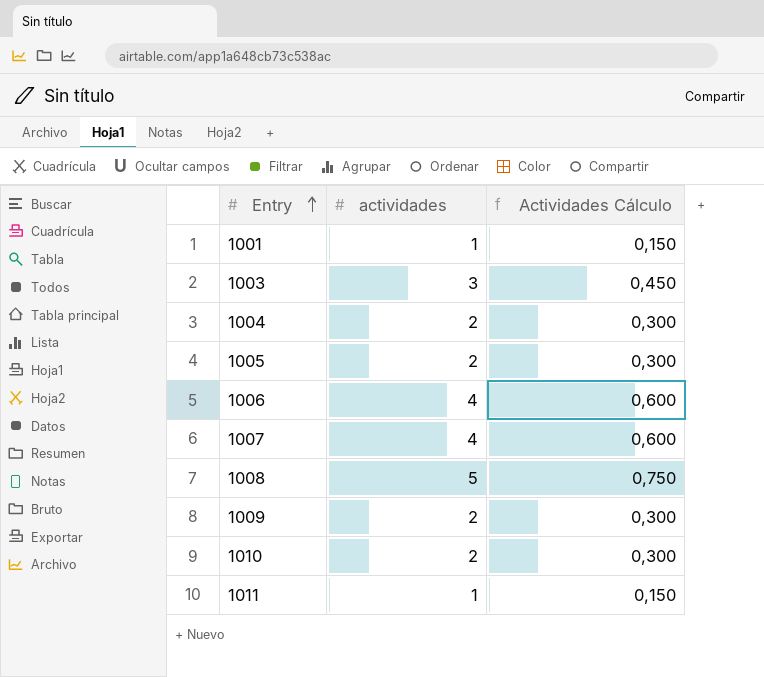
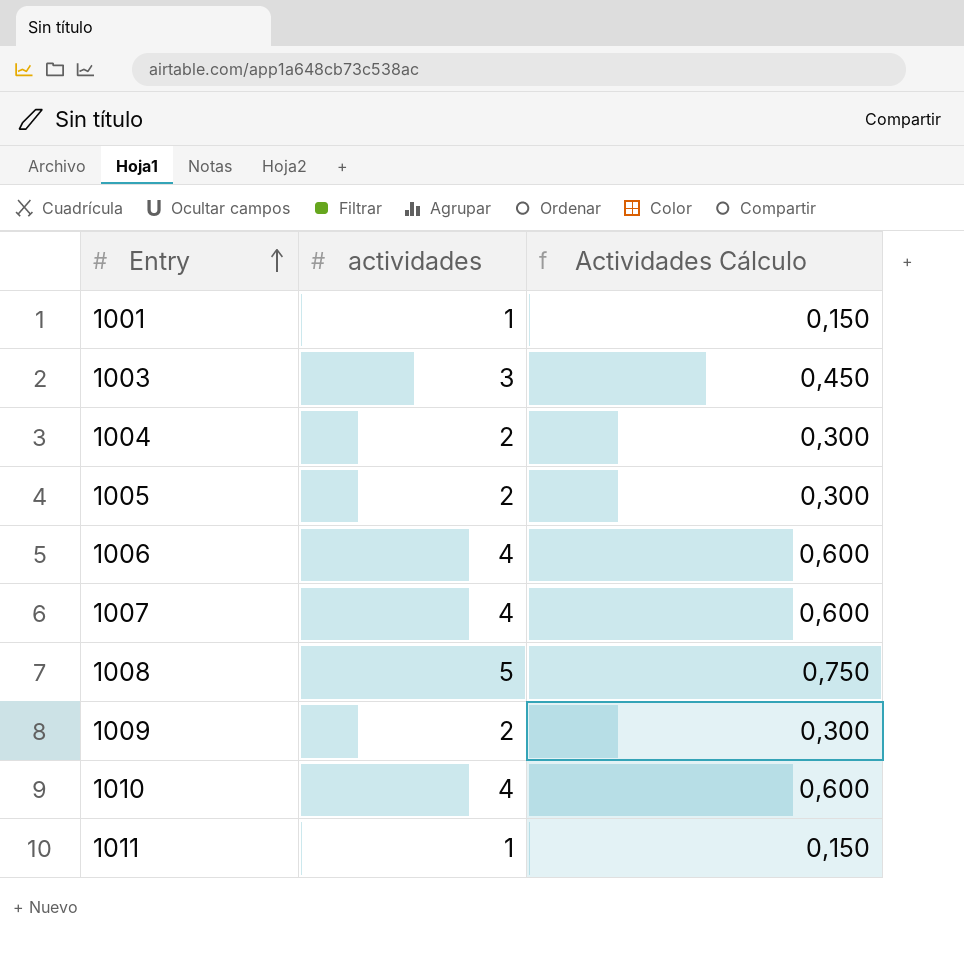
1010 | actividades: 2 -> 4
1010 | Actividades Cálculo: 0,300 -> 0,600

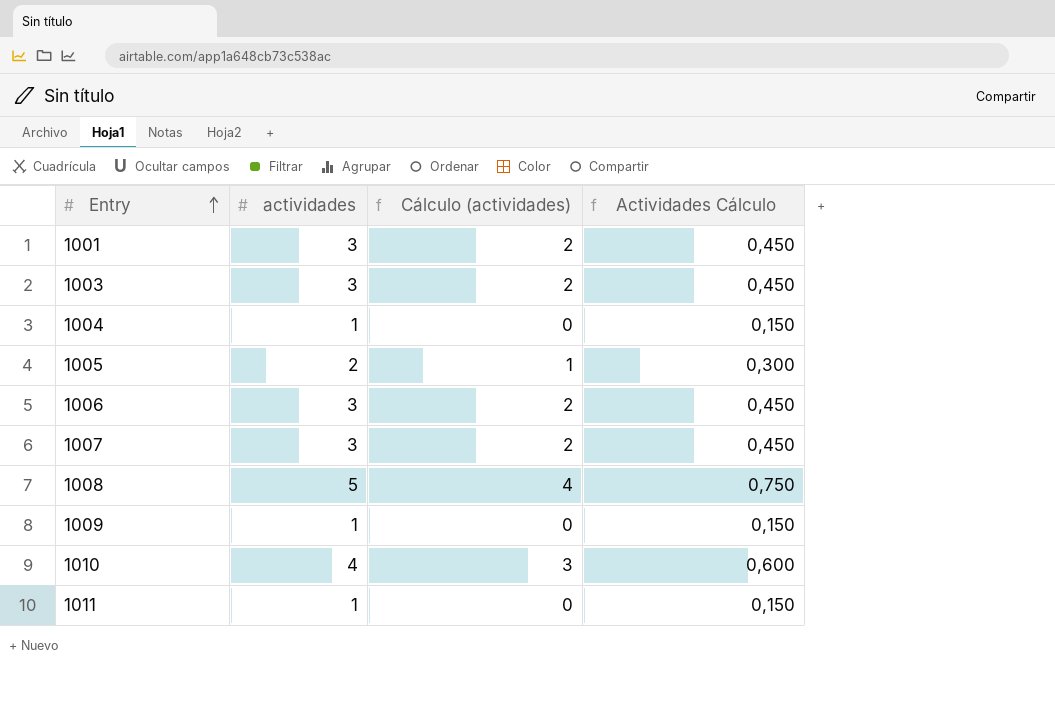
column Cálculo (actividades) | formula: none -> [actividades] - 1
1001 | actividades: 1 -> 3
1001 | Actividades Cálculo: 0,150 -> 0,450
1004 | actividades: 2 -> 1
1004 | Actividades Cálculo: 0,300 -> 0,150
1006 | actividades: 4 -> 3
1006 | Actividades Cálculo: 0,600 -> 0,450
1007 | actividades: 4 -> 3
1007 | Actividades Cálculo: 0,600 -> 0,450
1009 | actividades: 2 -> 1
1009 | Actividades Cálculo: 0,300 -> 0,150

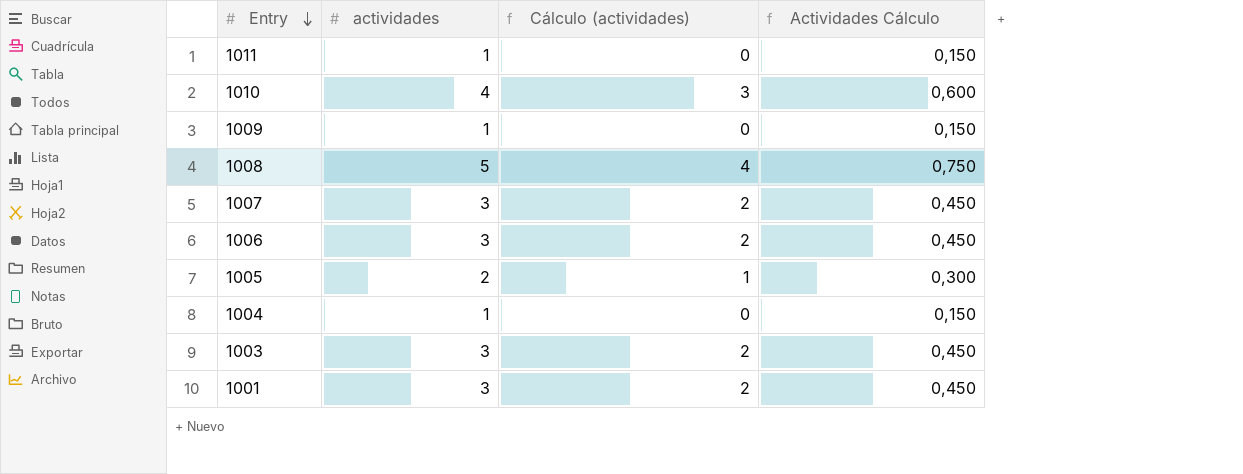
row order: Entry ascending -> Entry descending

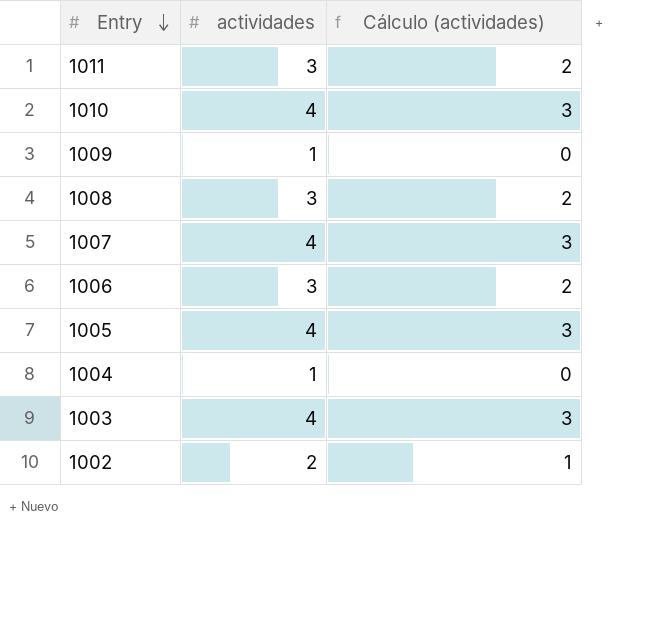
column Actividades Cálculo | formula: [actividades] * 0,15 -> none
row 1001: 3 | 2 | 0,450 -> none
1011 | actividades: 1 -> 3
1011 | Cálculo (actividades): 0 -> 2
1008 | actividades: 5 -> 3
1008 | Cálculo (actividades): 4 -> 2
1007 | actividades: 3 -> 4
1007 | Cálculo (actividades): 2 -> 3
1005 | actividades: 2 -> 4
1005 | Cálculo (actividades): 1 -> 3
1003 | actividades: 3 -> 4
1003 | Cálculo (actividades): 2 -> 3
row 1002: none -> 2 | 1

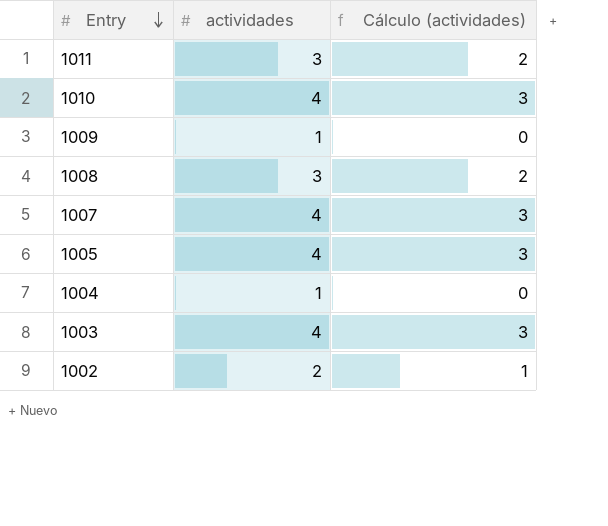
row 1006: 3 | 2 -> none

